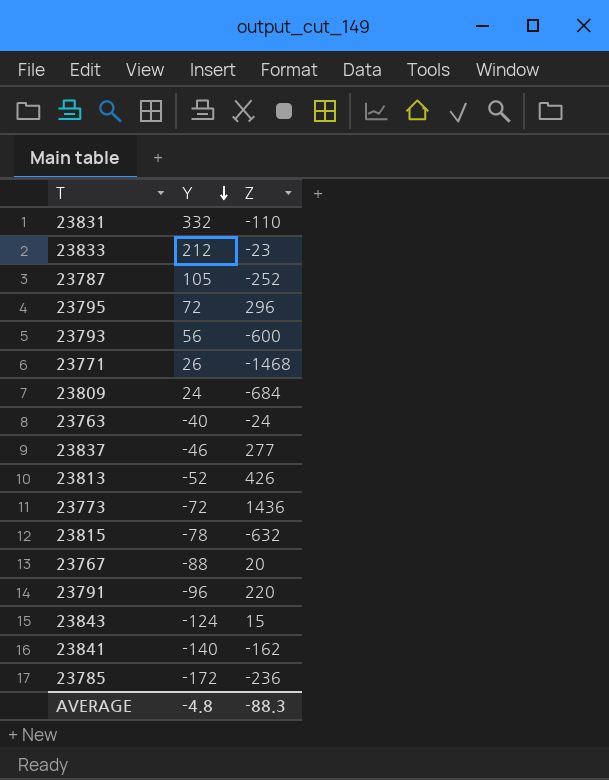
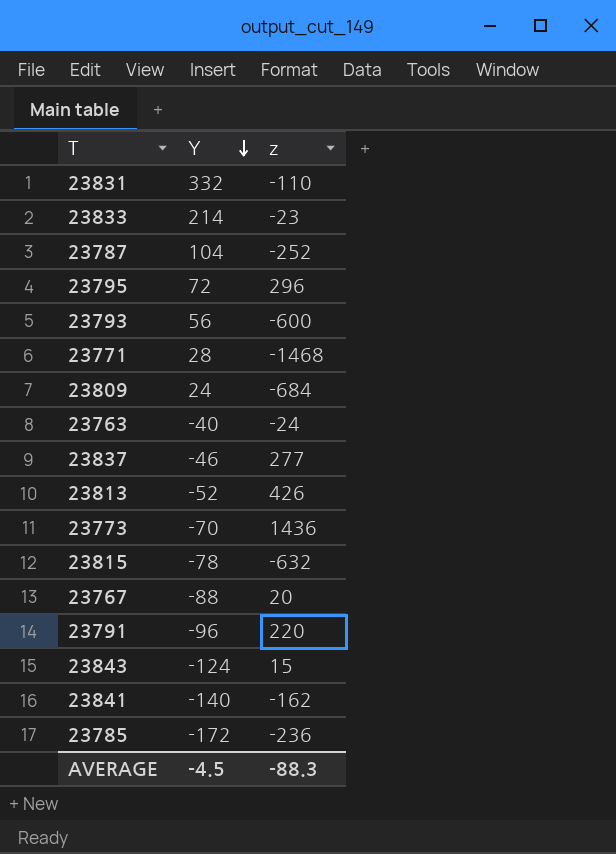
column name: Z -> z
23833 | Y: 212 -> 214
23787 | Y: 105 -> 104
23771 | Y: 26 -> 28
23773 | Y: -72 -> -70
AVERAGE | Y: -4.8 -> -4.5

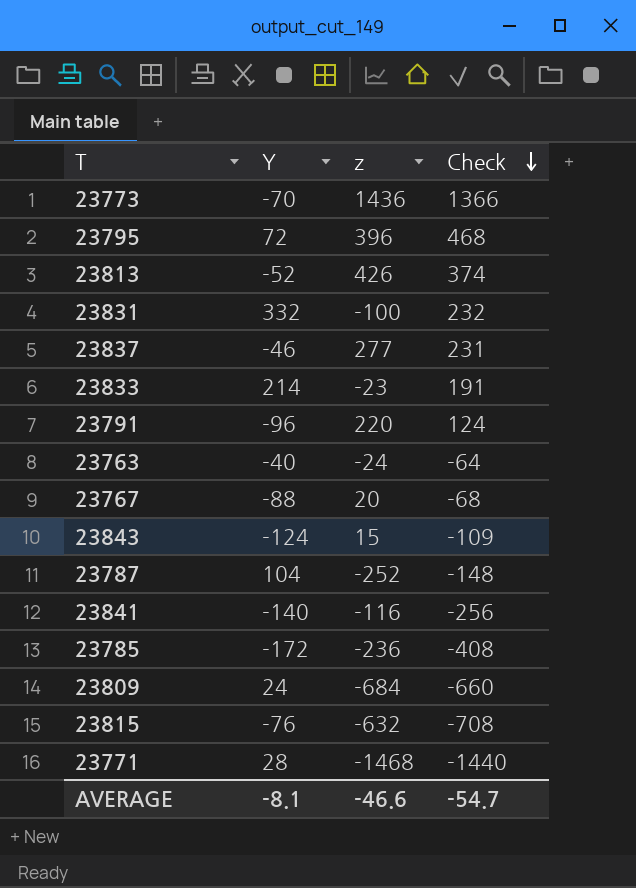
row order: Y descending -> Check descending
column Check | formula: none -> [Y] + [z]
row 23793: 56 | -600 -> none
23795 | z: 296 -> 396
23831 | z: -110 -> -100
23841 | z: -162 -> -116
23815 | Y: -78 -> -76
AVERAGE | Y: -4.5 -> -8.1
AVERAGE | z: -88.3 -> -46.6

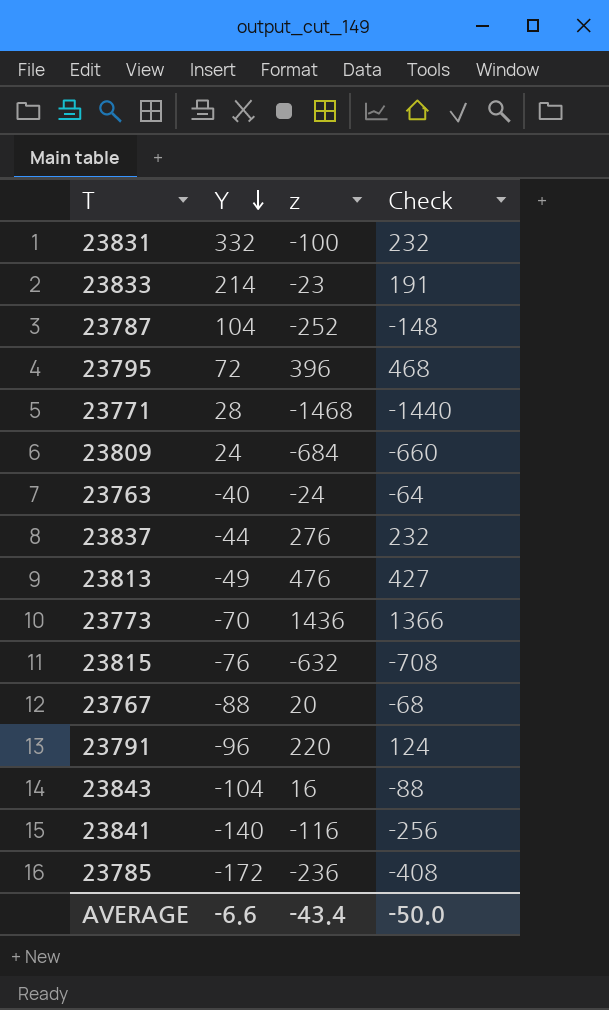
row order: Check descending -> Y descending
23837 | Y: -46 -> -44
23837 | z: 277 -> 276
23837 | Check: 231 -> 232
23813 | Y: -52 -> -49
23813 | z: 426 -> 476
23813 | Check: 374 -> 427
23843 | Y: -124 -> -104
23843 | z: 15 -> 16
23843 | Check: -109 -> -88
AVERAGE | Y: -8.1 -> -6.6
AVERAGE | z: -46.6 -> -43.4
AVERAGE | Check: -54.7 -> -50.0

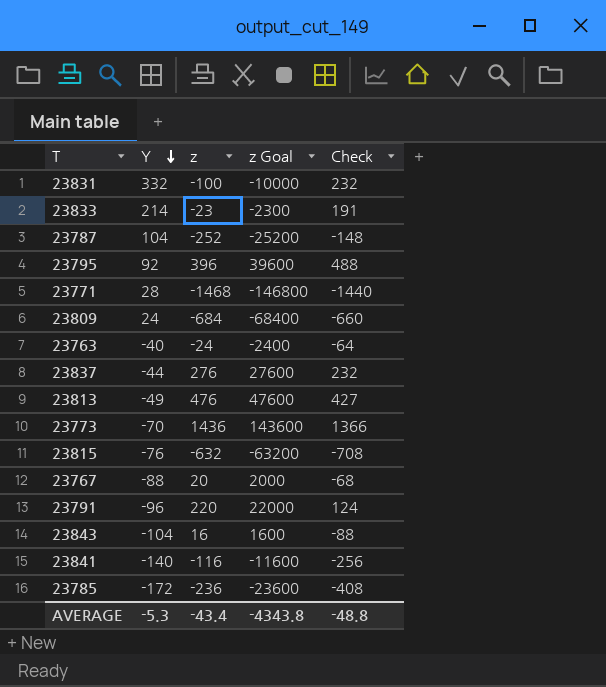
column z Goal | formula: none -> [z] * 100
23795 | Y: 72 -> 92
23795 | Check: 468 -> 488
AVERAGE | Y: -6.6 -> -5.3
AVERAGE | Check: -50.0 -> -48.8

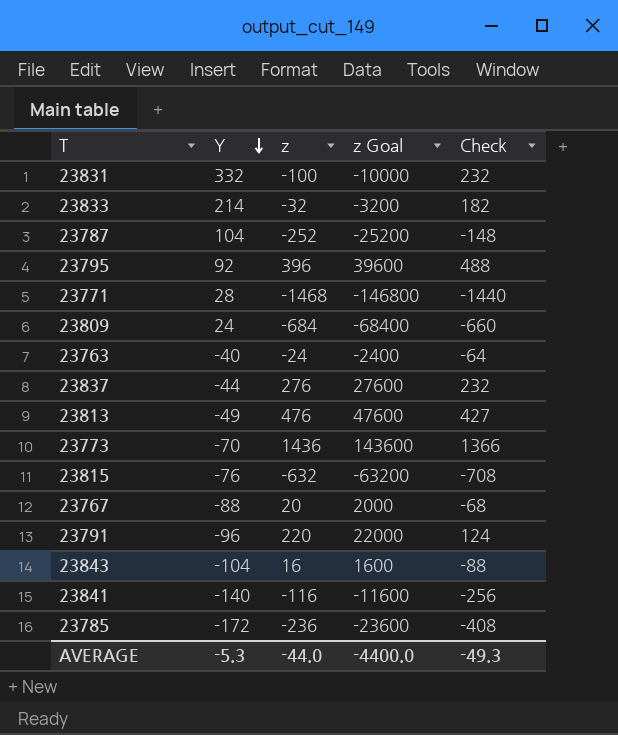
23833 | z: -23 -> -32
23833 | z Goal: -2300 -> -3200
23833 | Check: 191 -> 182
AVERAGE | z: -43.4 -> -44.0
AVERAGE | z Goal: -4343.8 -> -4400.0
AVERAGE | Check: -48.8 -> -49.3

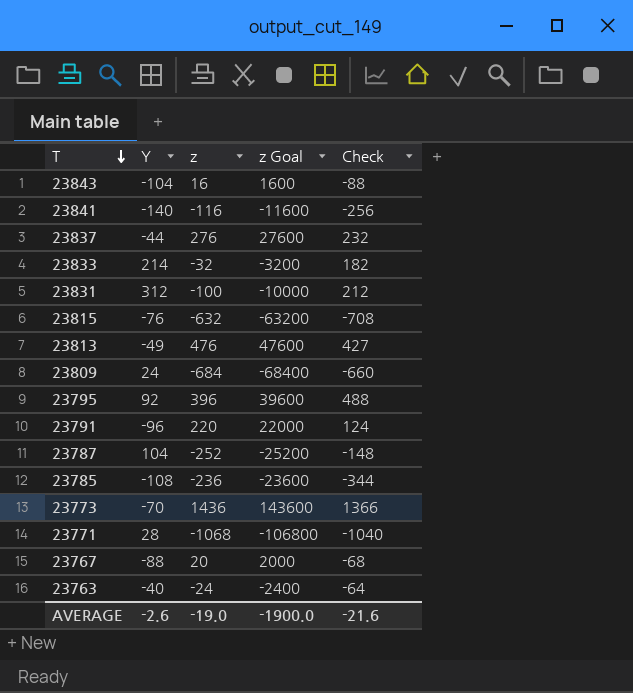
row order: Y descending -> T descending
23831 | Y: 332 -> 312
23831 | Check: 232 -> 212
23785 | Y: -172 -> -108
23785 | Check: -408 -> -344
23771 | z: -1468 -> -1068
23771 | z Goal: -146800 -> -106800
23771 | Check: -1440 -> -1040
AVERAGE | Y: -5.3 -> -2.6
AVERAGE | z: -44.0 -> -19.0
AVERAGE | z Goal: -4400.0 -> -1900.0
AVERAGE | Check: -49.3 -> -21.6

